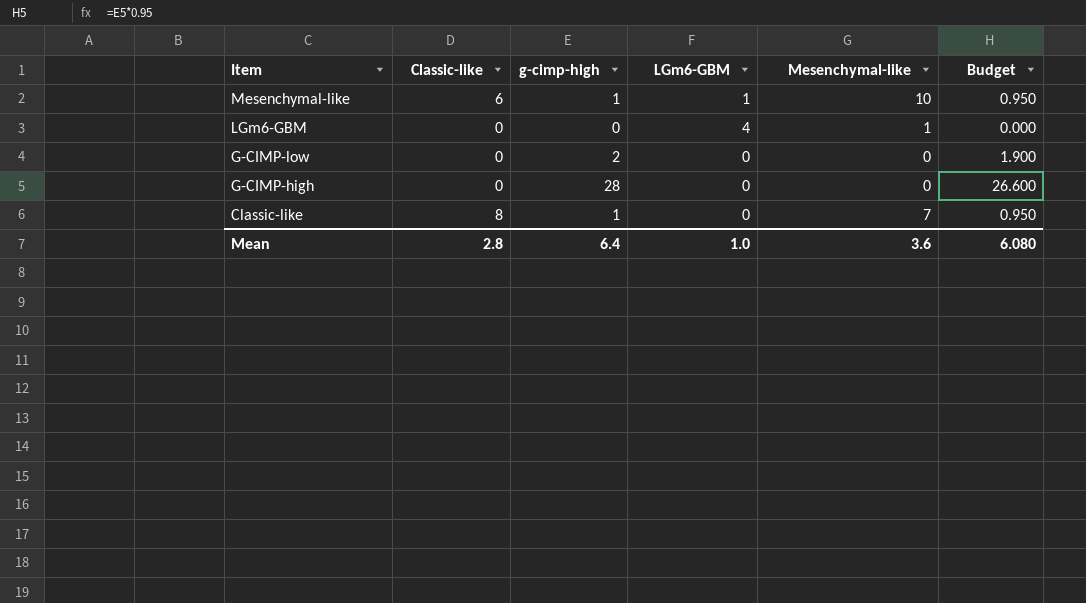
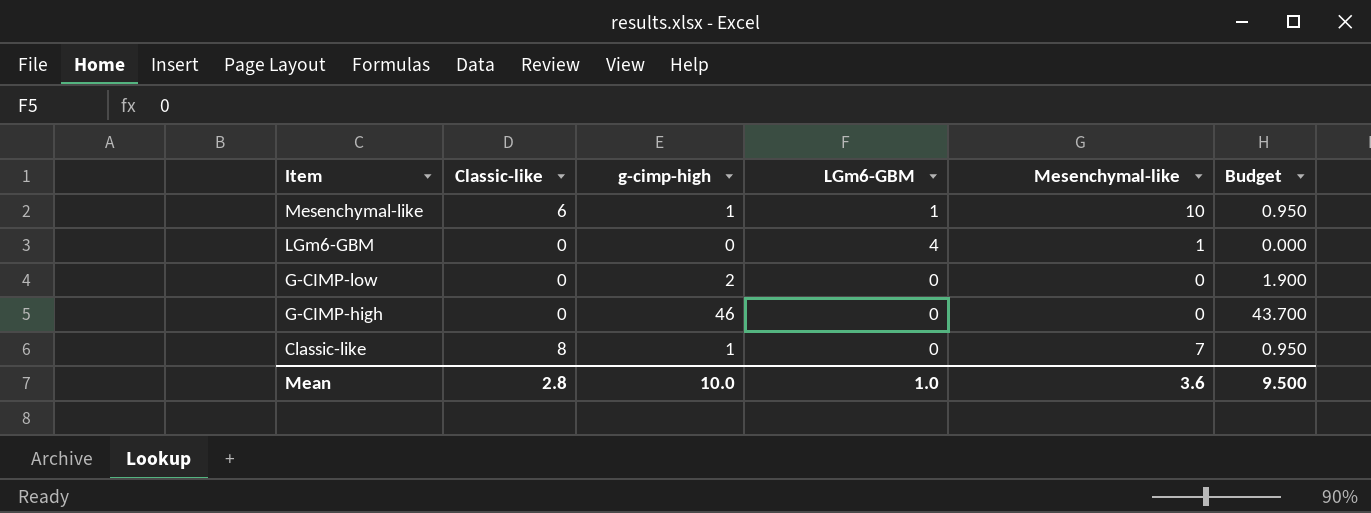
G-CIMP-high | g-cimp-high: 28 -> 46
G-CIMP-high | Budget: 26.600 -> 43.700
Mean | g-cimp-high: 6.4 -> 10.0
Mean | Budget: 6.080 -> 9.500

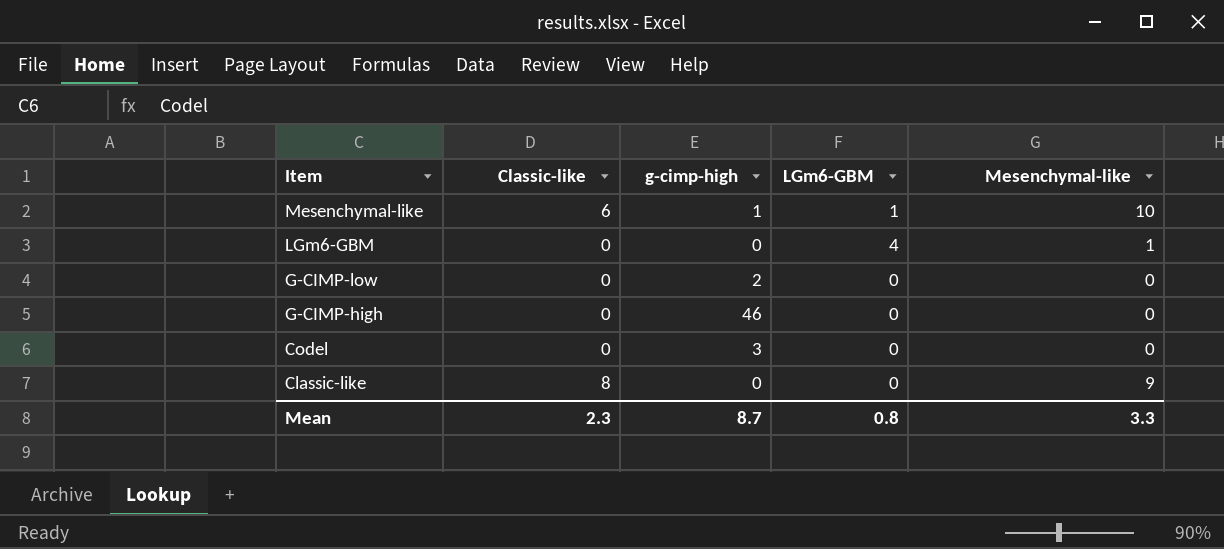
column Budget | formula: [g-cimp-high] * 0.95 -> none
row Codel: none -> 0 | 3 | 0 | 0
Classic-like | g-cimp-high: 1 -> 0
Classic-like | Mesenchymal-like: 7 -> 9
Mean | Classic-like: 2.8 -> 2.3
Mean | g-cimp-high: 10.0 -> 8.7
Mean | LGm6-GBM: 1.0 -> 0.8
Mean | Mesenchymal-like: 3.6 -> 3.3

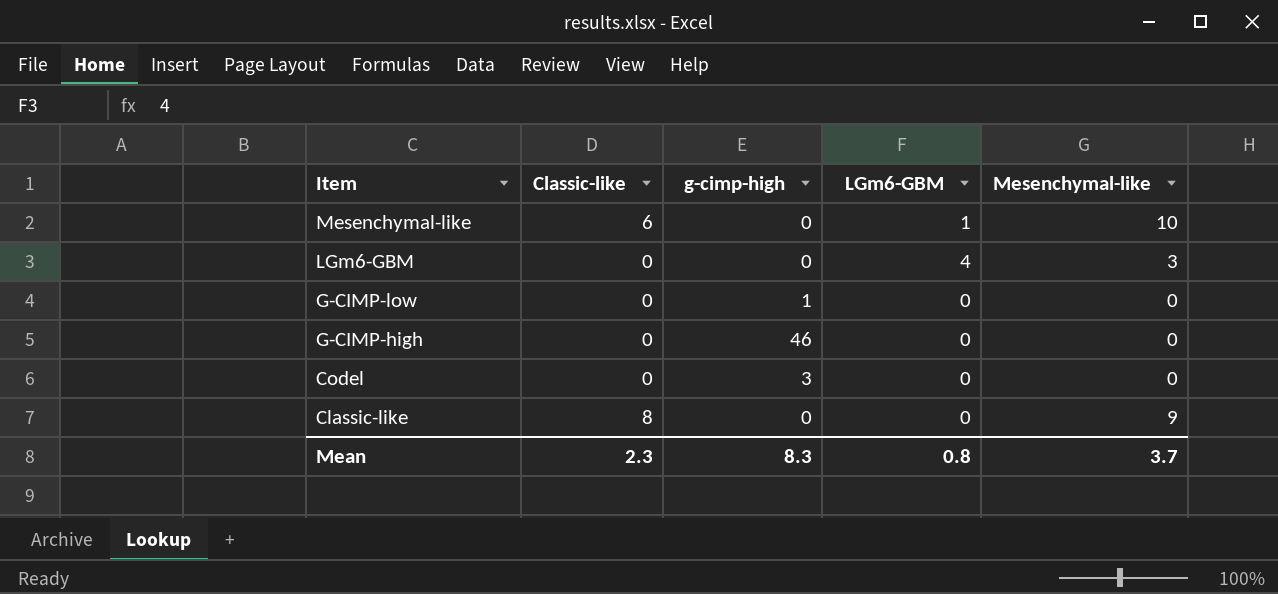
Mesenchymal-like | g-cimp-high: 1 -> 0
LGm6-GBM | Mesenchymal-like: 1 -> 3
G-CIMP-low | g-cimp-high: 2 -> 1
Mean | g-cimp-high: 8.7 -> 8.3
Mean | Mesenchymal-like: 3.3 -> 3.7

